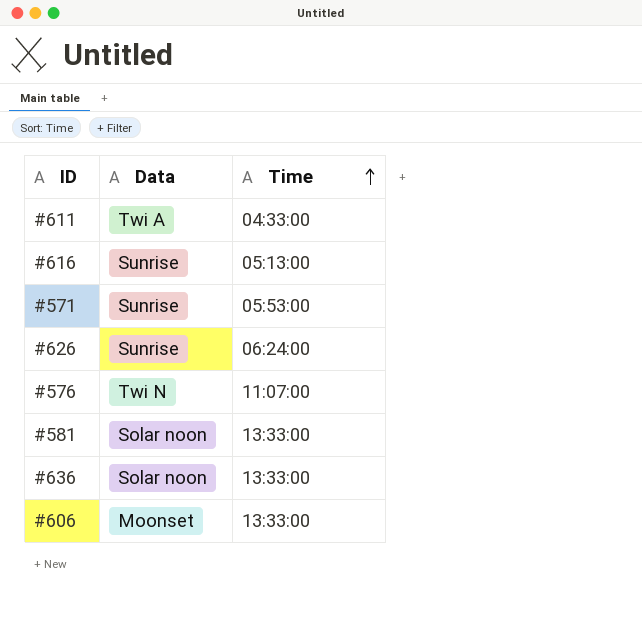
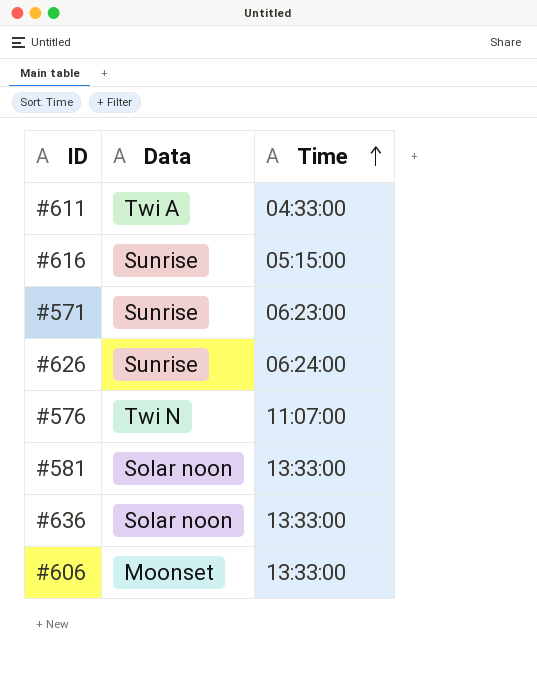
#616 | Time: 05:13:00 -> 05:15:00
#571 | Time: 05:53:00 -> 06:23:00

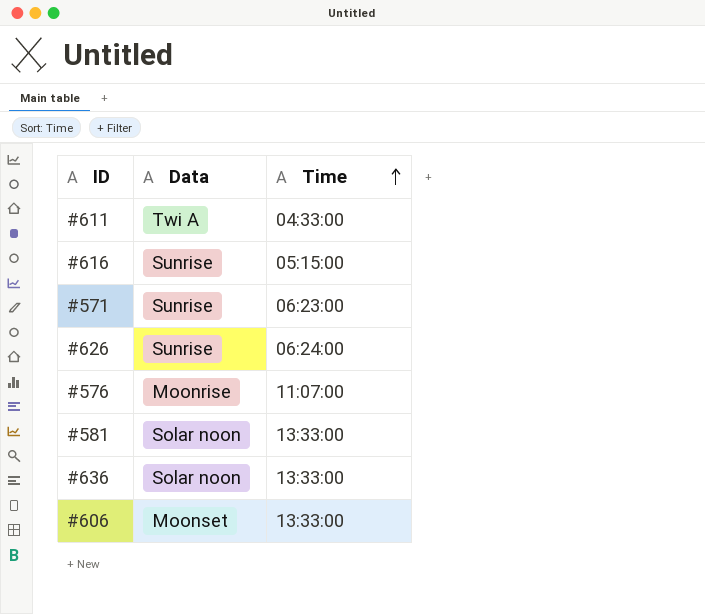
#576 | Data: Twi N -> Moonrise

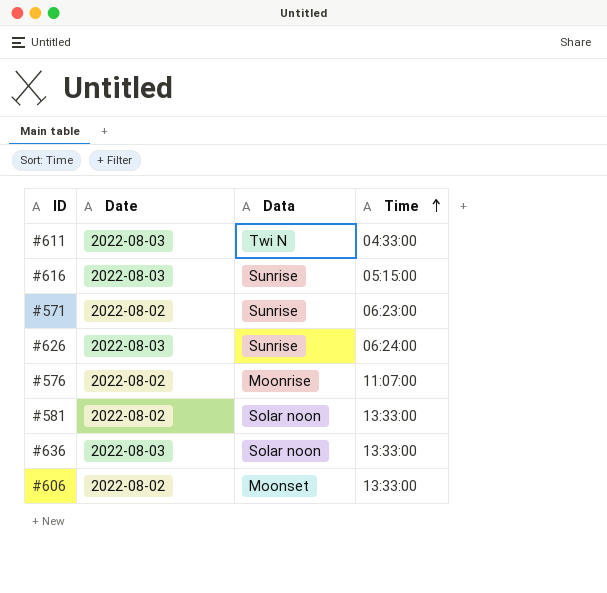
column Date | position: none -> 2
#611 | Data: Twi A -> Twi N

